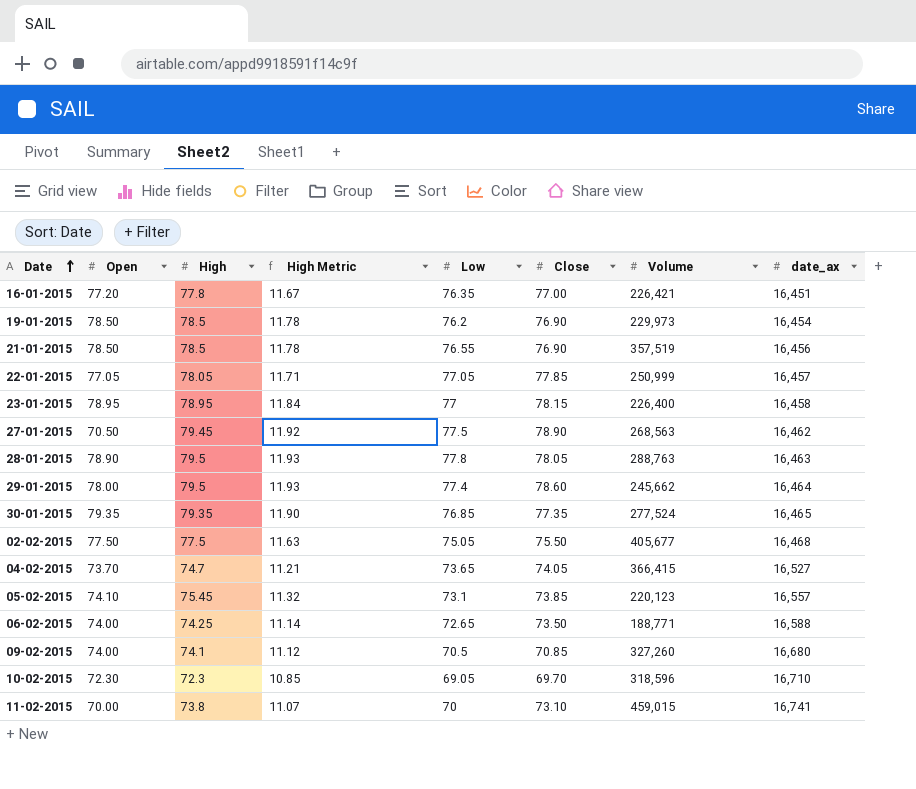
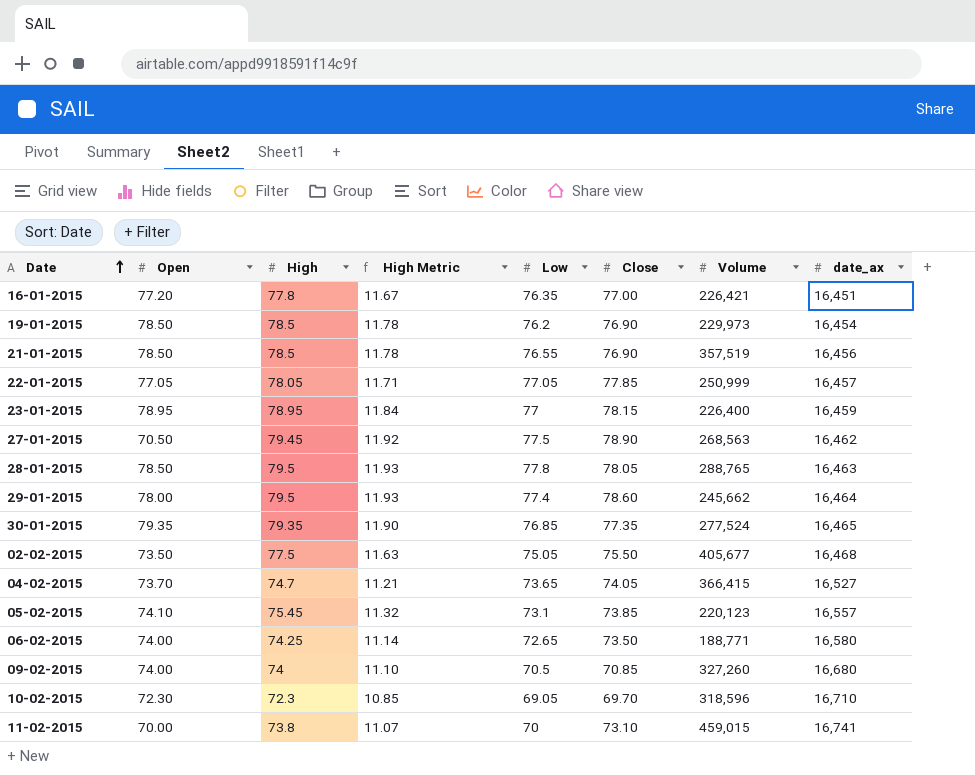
23-01-2015 | date_ax: 16,458 -> 16,459
28-01-2015 | Open: 78.90 -> 78.50
28-01-2015 | Volume: 288,763 -> 288,765
02-02-2015 | Open: 77.50 -> 73.50
06-02-2015 | date_ax: 16,588 -> 16,580
09-02-2015 | High: 74.1 -> 74
09-02-2015 | High Metric: 11.12 -> 11.10

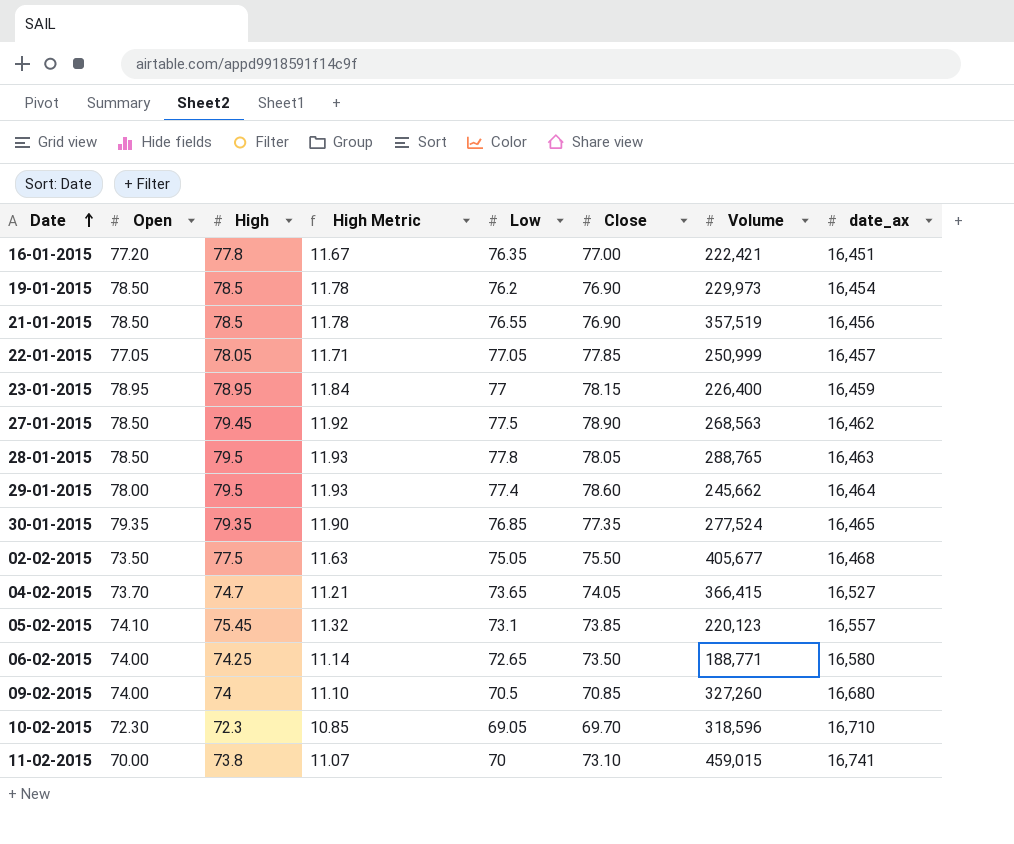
16-01-2015 | Volume: 226,421 -> 222,421
27-01-2015 | Open: 70.50 -> 78.50

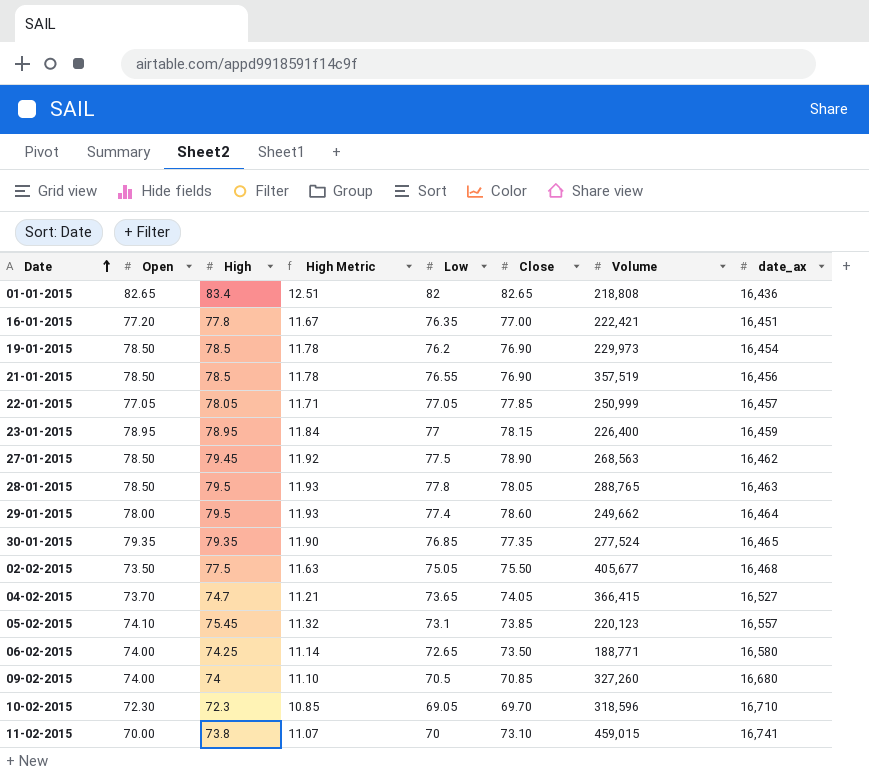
row 01-01-2015: none -> 82.65 | 83.4 | 12.51 | 82 | 82.65 | 218,808 | 16,436
29-01-2015 | Volume: 245,662 -> 249,662

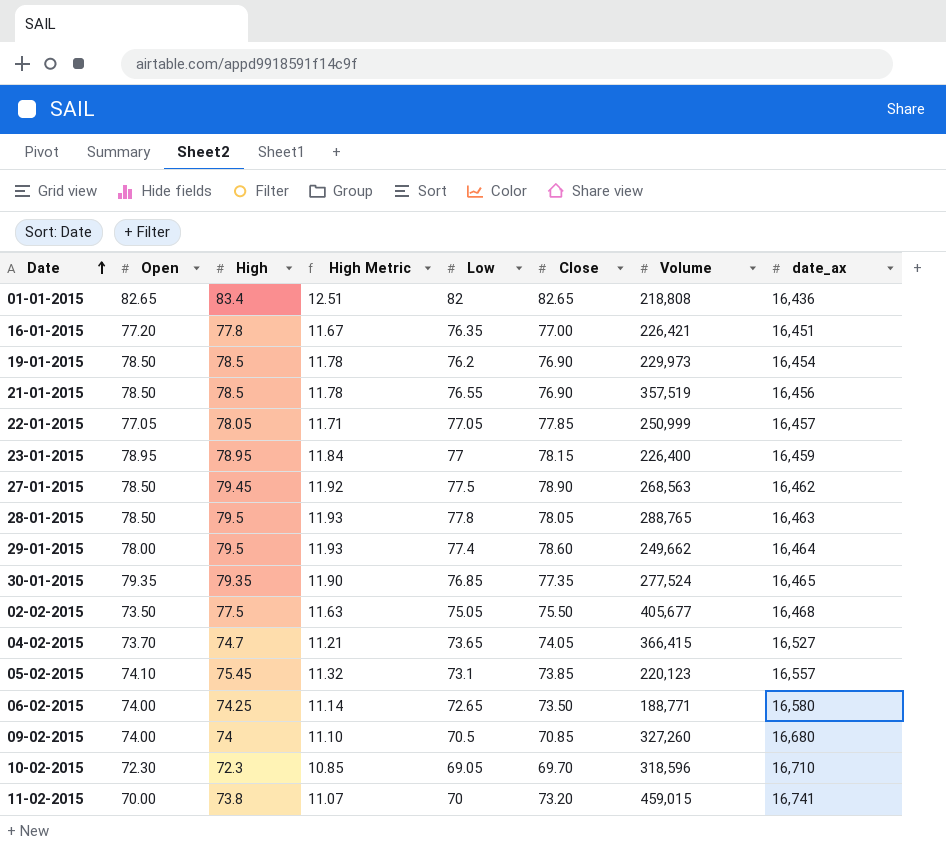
16-01-2015 | Volume: 222,421 -> 226,421
11-02-2015 | Close: 73.10 -> 73.20

